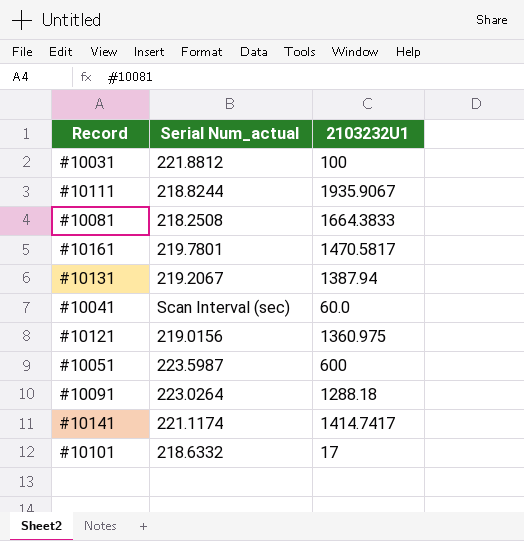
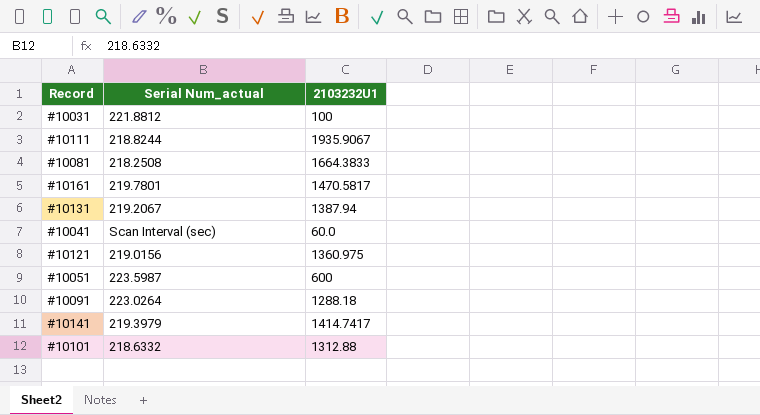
#10141 | Serial Num_actual: 221.1174 -> 219.3979
#10101 | 2103232U1: 17 -> 1312.88

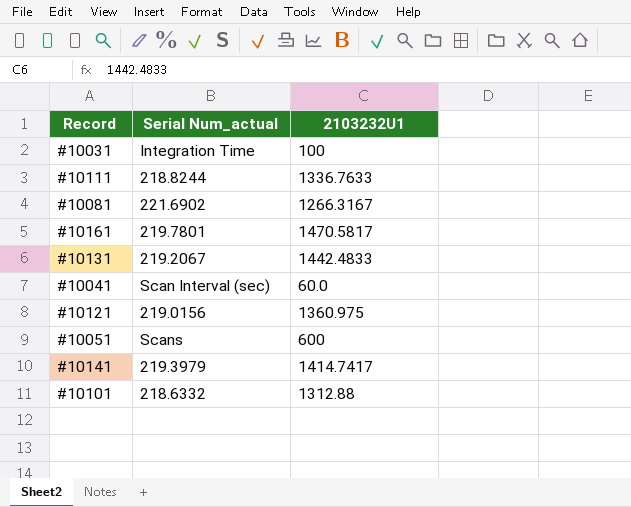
row #10091: 223.0264 | 1288.18 -> none
#10031 | Serial Num_actual: 221.8812 -> Integration Time
#10111 | 2103232U1: 1935.9067 -> 1336.7633
#10081 | Serial Num_actual: 218.2508 -> 221.6902
#10081 | 2103232U1: 1664.3833 -> 1266.3167
#10131 | 2103232U1: 1387.94 -> 1442.4833
#10051 | Serial Num_actual: 223.5987 -> Scans

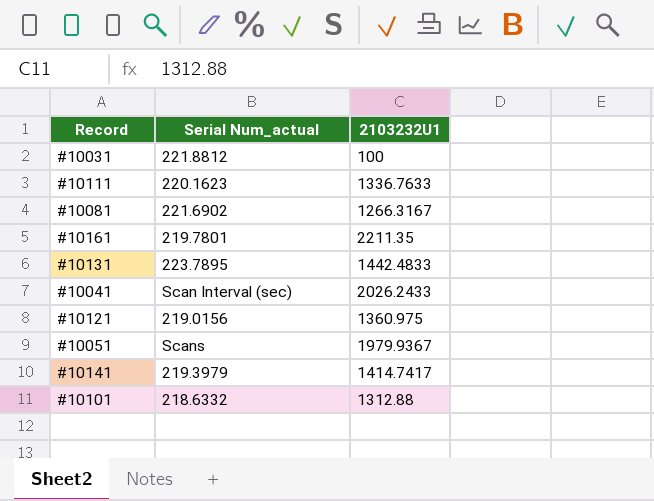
#10031 | Serial Num_actual: Integration Time -> 221.8812
#10111 | Serial Num_actual: 218.8244 -> 220.1623
#10161 | 2103232U1: 1470.5817 -> 2211.35
#10131 | Serial Num_actual: 219.2067 -> 223.7895
#10041 | 2103232U1: 60.0 -> 2026.2433
#10051 | 2103232U1: 600 -> 1979.9367

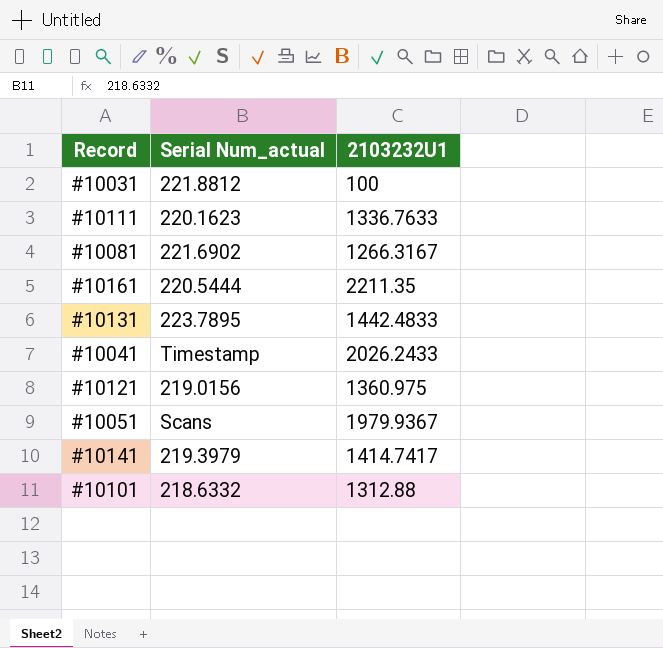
#10161 | Serial Num_actual: 219.7801 -> 220.5444
#10041 | Serial Num_actual: Scan Interval (sec) -> Timestamp

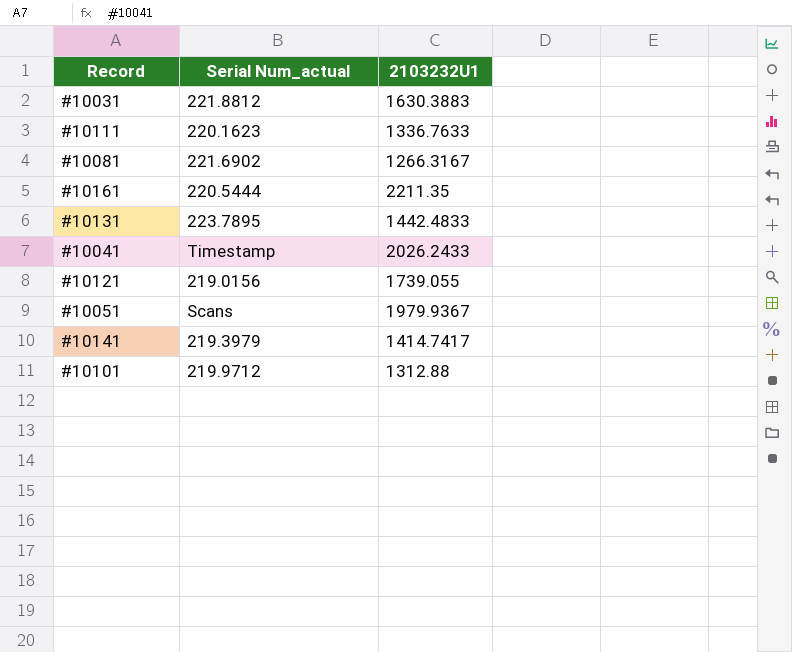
#10031 | 2103232U1: 100 -> 1630.3883
#10121 | 2103232U1: 1360.975 -> 1739.055
#10101 | Serial Num_actual: 218.6332 -> 219.9712

